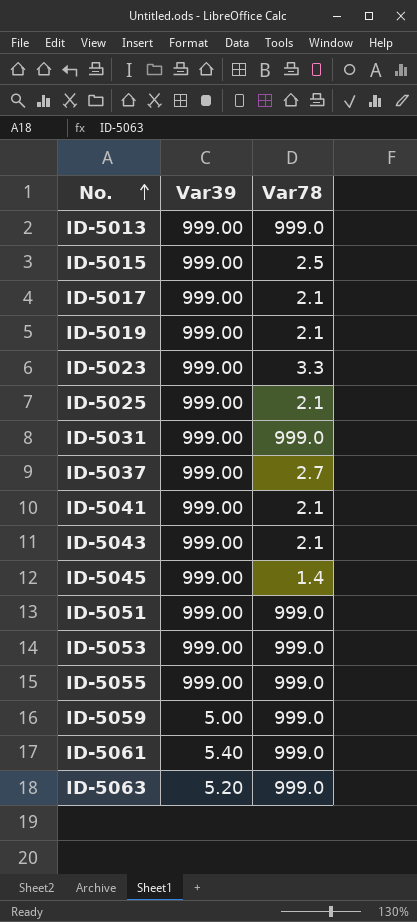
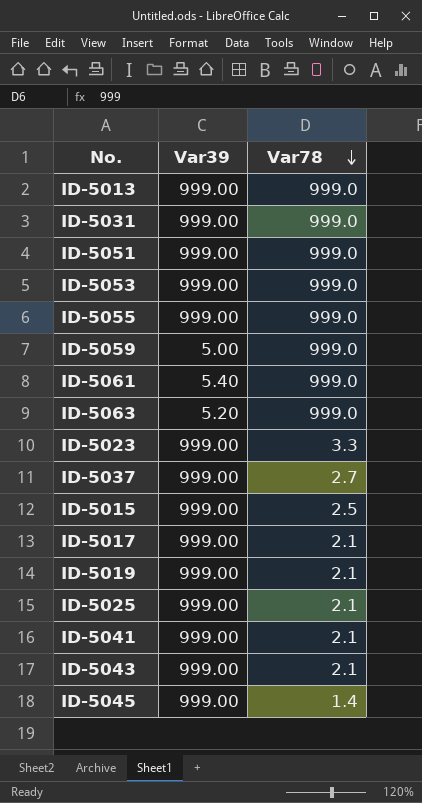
row order: No. ascending -> Var78 descending

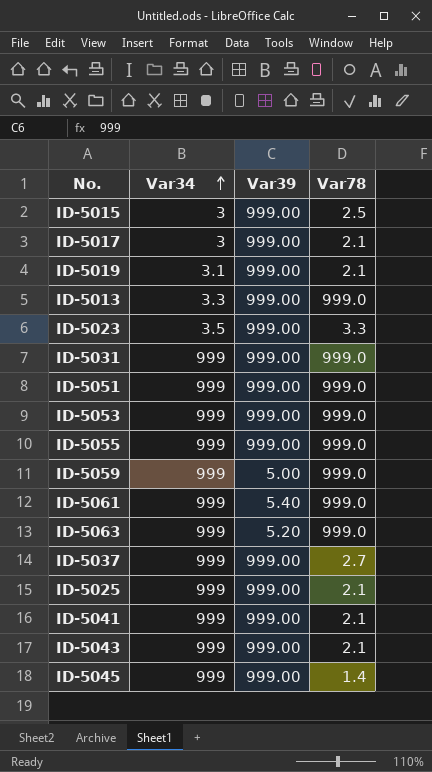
row order: Var78 descending -> Var34 ascending
column Var34 | position: none -> 2

